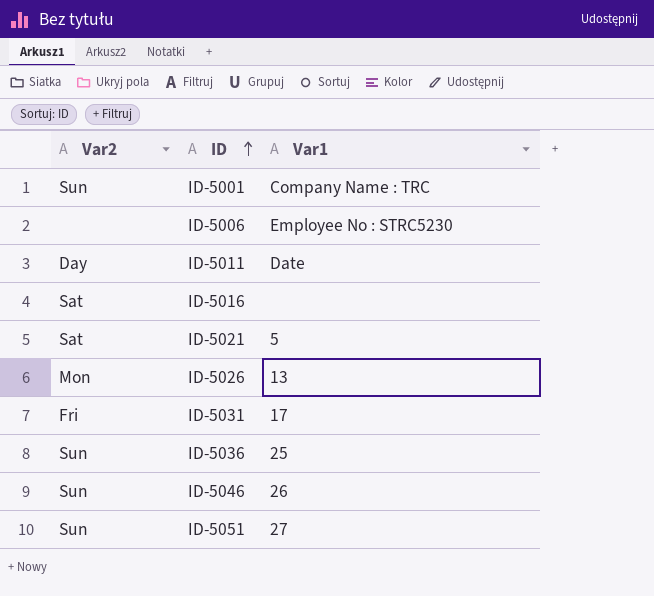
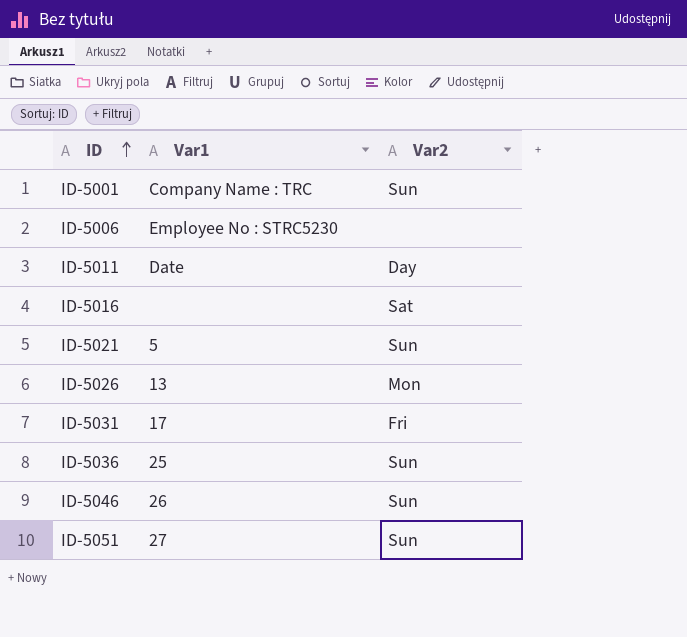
column Var2 | position: 1 -> 3
ID-5021 | Var2: Sat -> Sun

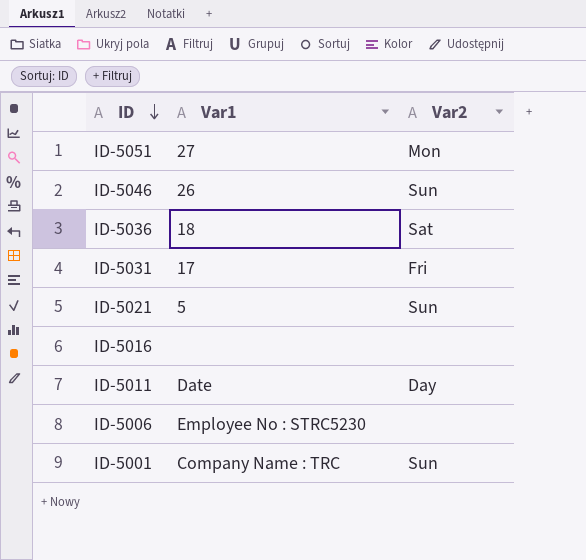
row order: ID ascending -> ID descending
row ID-5026: 13 | Mon -> none
ID-5051 | Var2: Sun -> Mon
ID-5036 | Var1: 25 -> 18
ID-5036 | Var2: Sun -> Sat
ID-5016 | Var2: Sat -> none

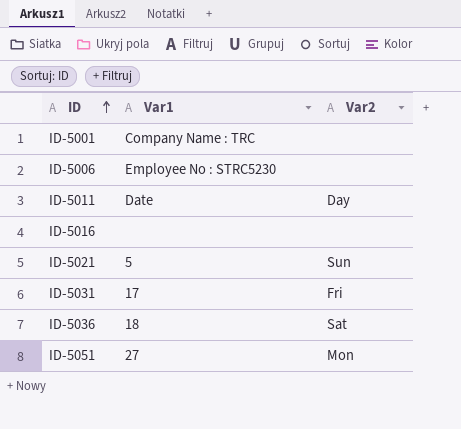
row order: ID descending -> ID ascending
row ID-5046: 26 | Sun -> none
ID-5001 | Var2: Sun -> none

